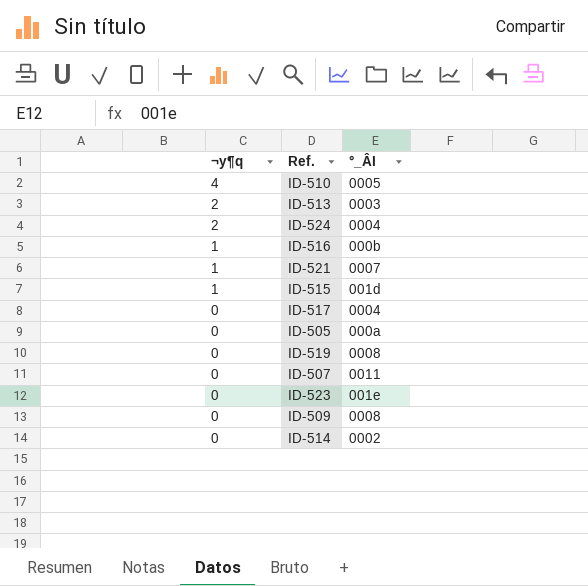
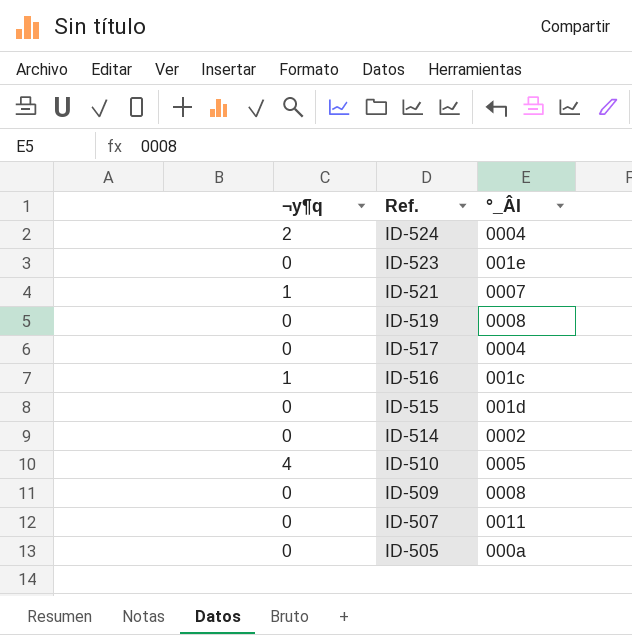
row order: ¬y¶q descending -> Ref. descending
row ID-513: 2 | 0003 -> none
ID-516 | °_ÂI: 000b -> 001c
ID-515 | ¬y¶q: 1 -> 0

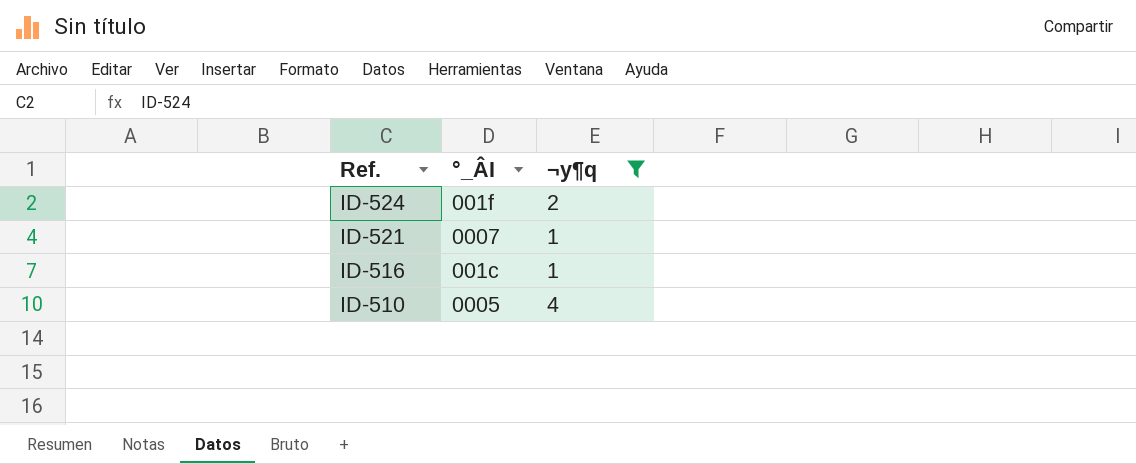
filter: none -> ¬y¶q != 0
column ¬y¶q | position: 1 -> 3
ID-524 | °_ÂI: 0004 -> 001f

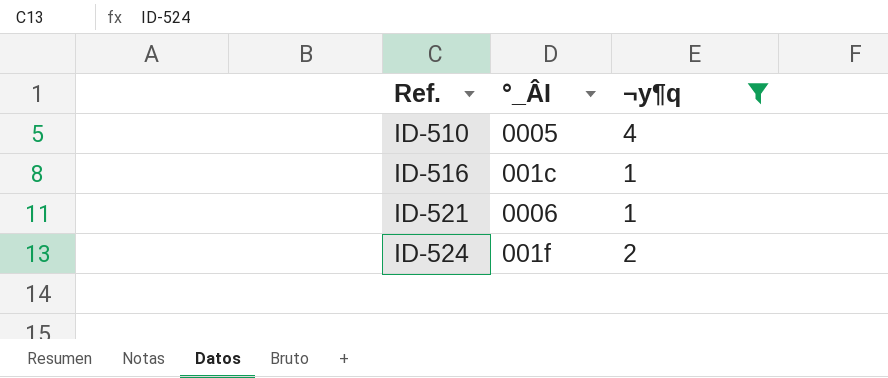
row order: Ref. descending -> Ref. ascending
ID-521 | °_ÂI: 0007 -> 0006

